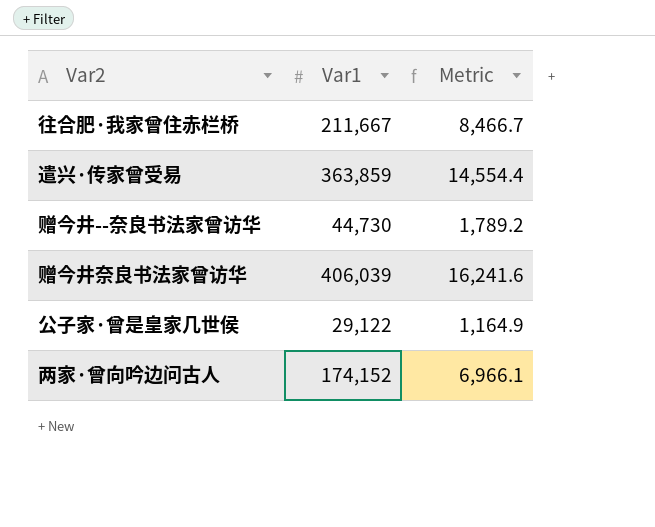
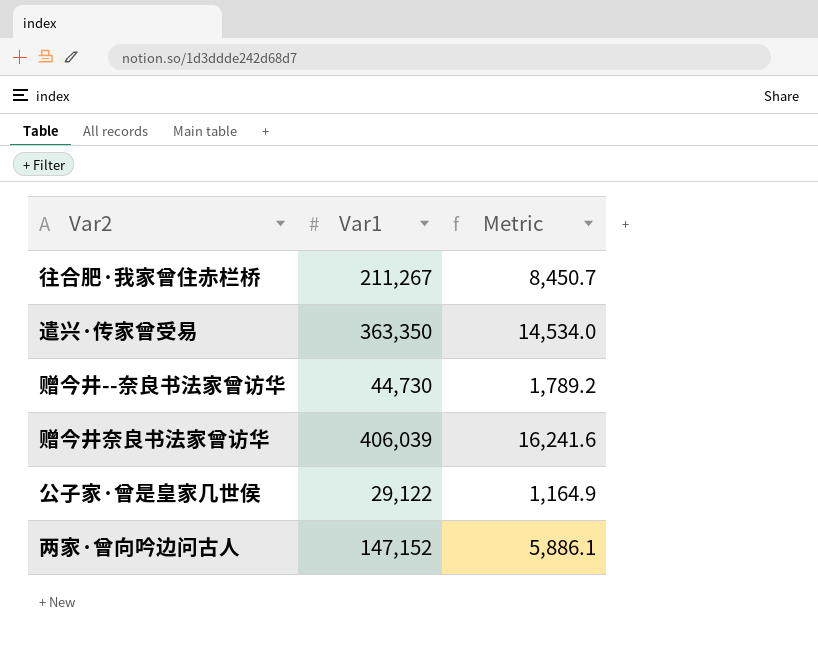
往合肥·我家曾住赤栏桥 | Var1: 211,667 -> 211,267
往合肥·我家曾住赤栏桥 | Metric: 8,466.7 -> 8,450.7
遣兴·传家曾受易 | Var1: 363,859 -> 363,350
遣兴·传家曾受易 | Metric: 14,554.4 -> 14,534.0
两家·曾向吟边问古人 | Var1: 174,152 -> 147,152
两家·曾向吟边问古人 | Metric: 6,966.1 -> 5,886.1

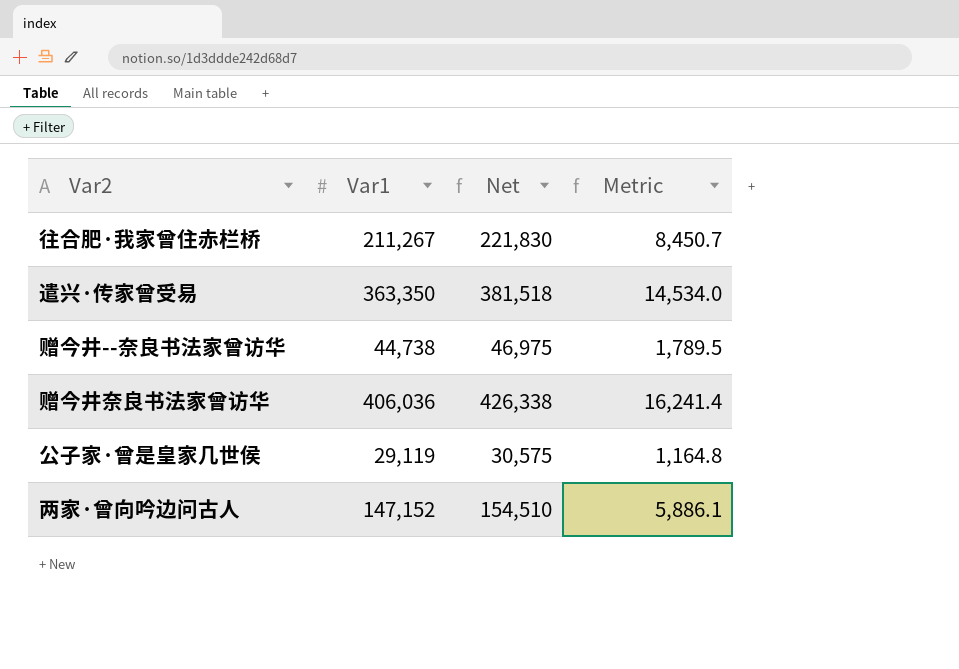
column Net | formula: none -> [Var1] * 1.05
赠今井--奈良书法家曾访华 | Var1: 44,730 -> 44,738
赠今井--奈良书法家曾访华 | Metric: 1,789.2 -> 1,789.5
赠今井奈良书法家曾访华 | Var1: 406,039 -> 406,036
赠今井奈良书法家曾访华 | Metric: 16,241.6 -> 16,241.4
公子家·曾是皇家几世侯 | Var1: 29,122 -> 29,119
公子家·曾是皇家几世侯 | Metric: 1,164.9 -> 1,164.8

